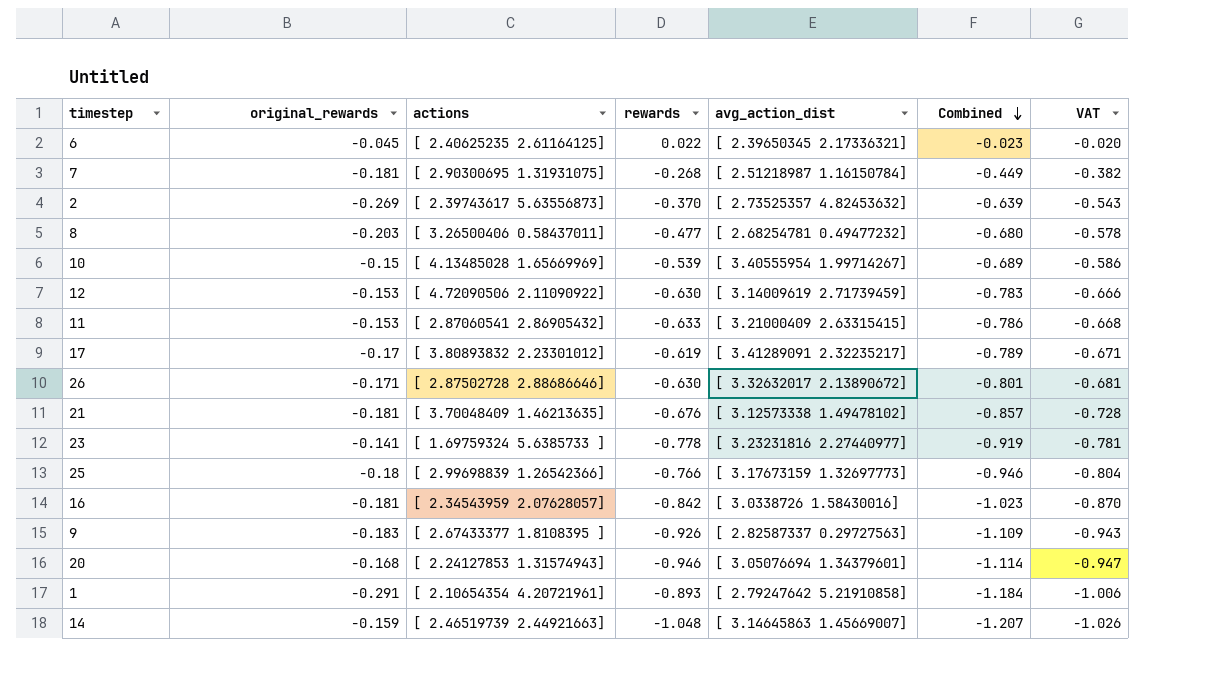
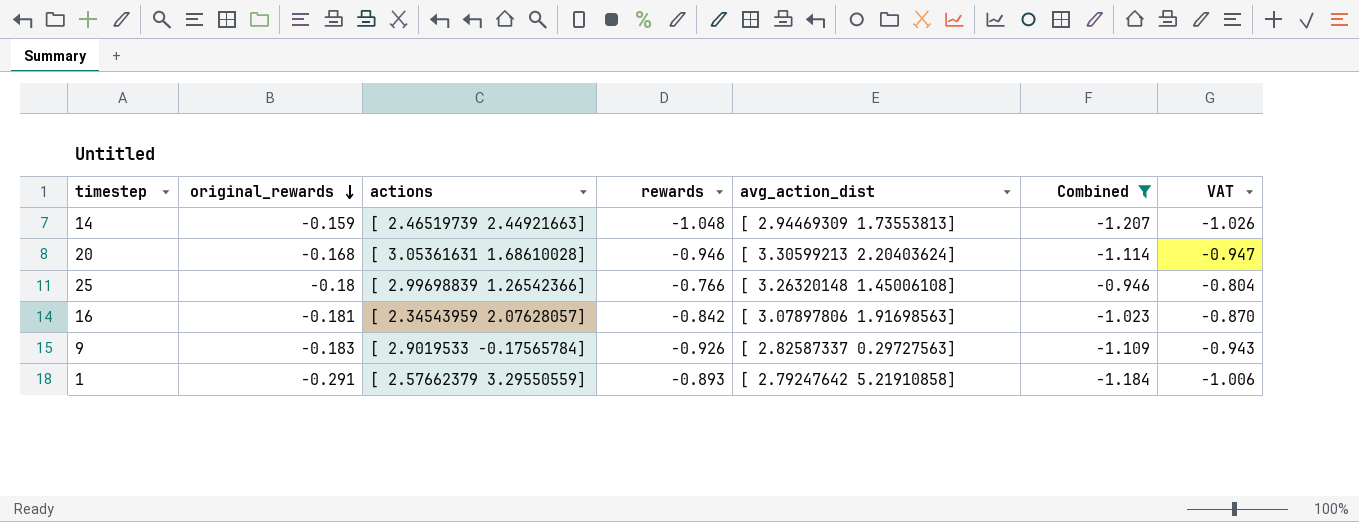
filter: none -> Combined <= -0.946
row order: Combined descending -> original_rewards descending
14 | avg_action_dist: [ 3.14645863 1.45669007] -> [ 2.94469309 1.73553813]
20 | actions: [ 2.24127853 1.31574943] -> [ 3.05361631 1.68610028]
20 | avg_action_dist: [ 3.05076694 1.34379601] -> [ 3.30599213 2.20403624]
25 | avg_action_dist: [ 3.17673159 1.32697773] -> [ 3.26320148 1.45006108]
16 | avg_action_dist: [ 3.0338726 1.58430016] -> [ 3.07897806 1.91698563]
9 | actions: [ 2.67433377 1.8108395 ] -> [ 2.9019533 -0.17565784]
1 | actions: [ 2.10654354 4.20721961] -> [ 2.57662379 3.29550559]

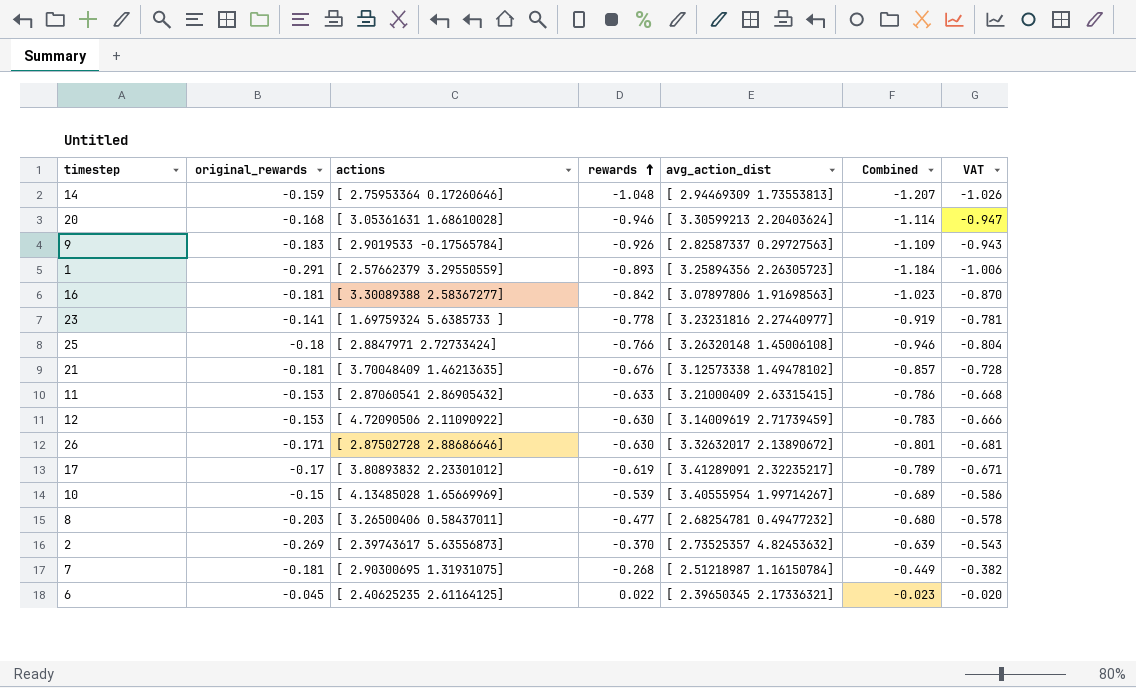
filter: Combined <= -0.946 -> none
row order: original_rewards descending -> rewards ascending
14 | actions: [ 2.46519739 2.44921663] -> [ 2.75953364 0.17260646]
1 | avg_action_dist: [ 2.79247642 5.21910858] -> [ 3.25894356 2.26305723]
16 | actions: [ 2.34543959 2.07628057] -> [ 3.30089388 2.58367277]
25 | actions: [ 2.99698839 1.26542366] -> [ 2.8847971 2.72733424]

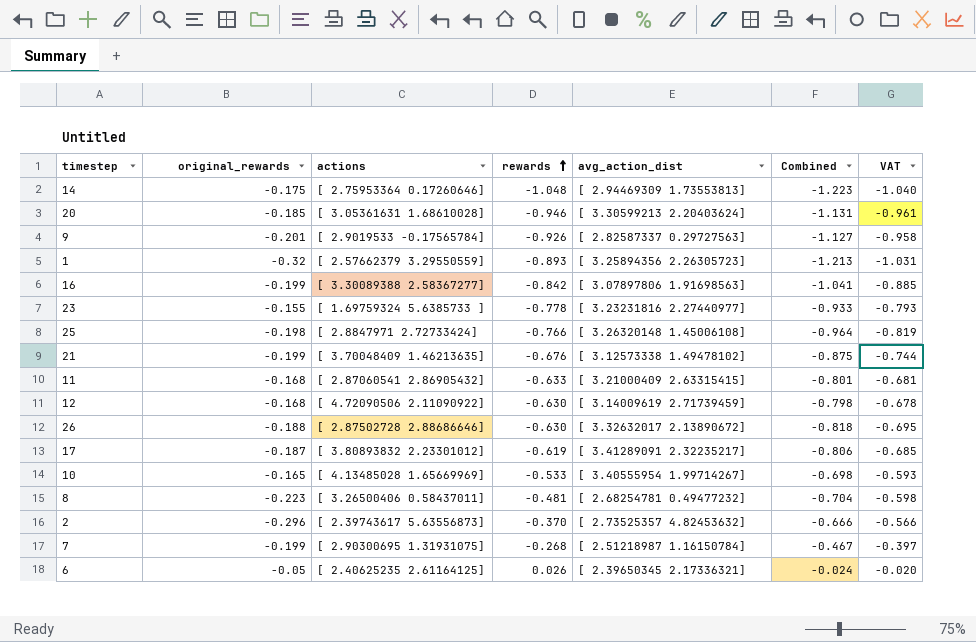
14 | original_rewards: -0.159 -> -0.175
14 | Combined: -1.207 -> -1.223
14 | VAT: -1.026 -> -1.040
20 | original_rewards: -0.168 -> -0.185
20 | Combined: -1.114 -> -1.131
20 | VAT: -0.947 -> -0.961
9 | original_rewards: -0.183 -> -0.201
9 | Combined: -1.109 -> -1.127
9 | VAT: -0.943 -> -0.958
1 | original_rewards: -0.291 -> -0.32
1 | Combined: -1.184 -> -1.213
1 | VAT: -1.006 -> -1.031
16 | original_rewards: -0.181 -> -0.199
16 | Combined: -1.023 -> -1.041
16 | VAT: -0.870 -> -0.885
23 | original_rewards: -0.141 -> -0.155
23 | Combined: -0.919 -> -0.933
23 | VAT: -0.781 -> -0.793
25 | original_rewards: -0.18 -> -0.198
25 | Combined: -0.946 -> -0.964
25 | VAT: -0.804 -> -0.819
21 | original_rewards: -0.181 -> -0.199
21 | Combined: -0.857 -> -0.875
21 | VAT: -0.728 -> -0.744
11 | original_rewards: -0.153 -> -0.168
11 | Combined: -0.786 -> -0.801
11 | VAT: -0.668 -> -0.681
12 | original_rewards: -0.153 -> -0.168
12 | Combined: -0.783 -> -0.798
12 | VAT: -0.666 -> -0.678
26 | original_rewards: -0.171 -> -0.188
26 | Combined: -0.801 -> -0.818
26 | VAT: -0.681 -> -0.695
17 | original_rewards: -0.17 -> -0.187
17 | Combined: -0.789 -> -0.806
17 | VAT: -0.671 -> -0.685
10 | original_rewards: -0.15 -> -0.165
10 | rewards: -0.539 -> -0.533
10 | Combined: -0.689 -> -0.698
10 | VAT: -0.586 -> -0.593
8 | original_rewards: -0.203 -> -0.223
8 | rewards: -0.477 -> -0.481
8 | Combined: -0.680 -> -0.704
8 | VAT: -0.578 -> -0.598
2 | original_rewards: -0.269 -> -0.296
2 | Combined: -0.639 -> -0.666
2 | VAT: -0.543 -> -0.566
7 | original_rewards: -0.181 -> -0.199
7 | Combined: -0.449 -> -0.467
7 | VAT: -0.382 -> -0.397
6 | original_rewards: -0.045 -> -0.05
6 | rewards: 0.022 -> 0.026
6 | Combined: -0.023 -> -0.024

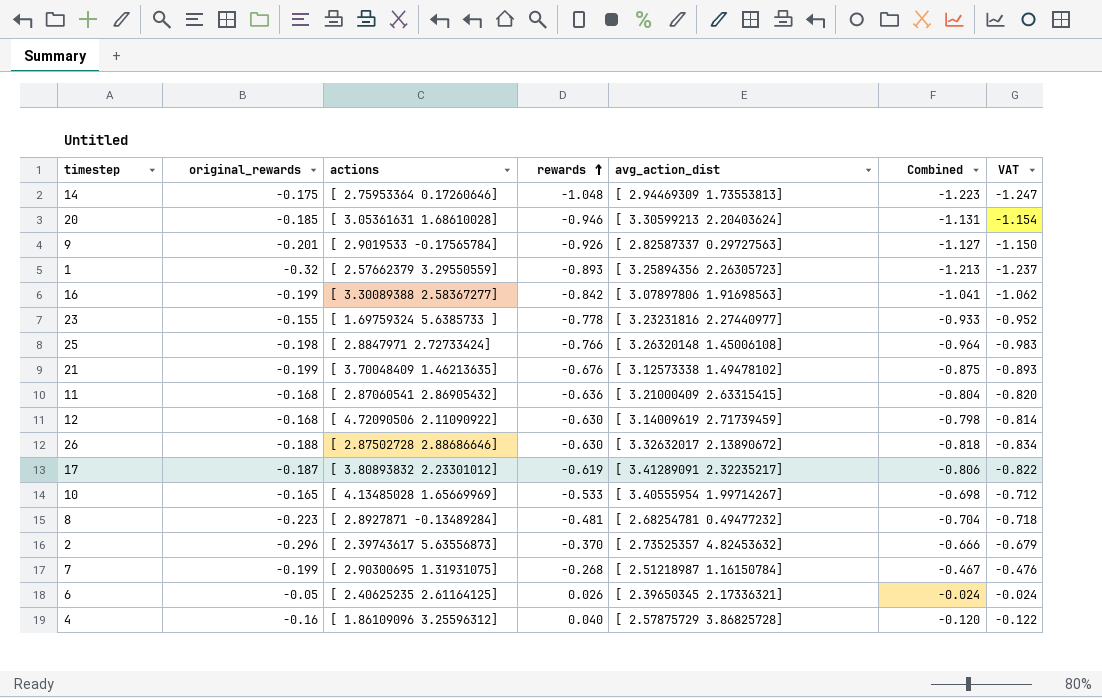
column VAT | formula: [Combined] * 0.85 -> [Combined] * 1.02
11 | rewards: -0.633 -> -0.636
11 | Combined: -0.801 -> -0.804
8 | actions: [ 3.26500406 0.58437011] -> [ 2.8927871 -0.13489284]
row 4: none -> -0.16 | [ 1.86109096 3.25596312] | 0.040 | [ 2.57875729 3.86825728] | -0.120 | -0.122

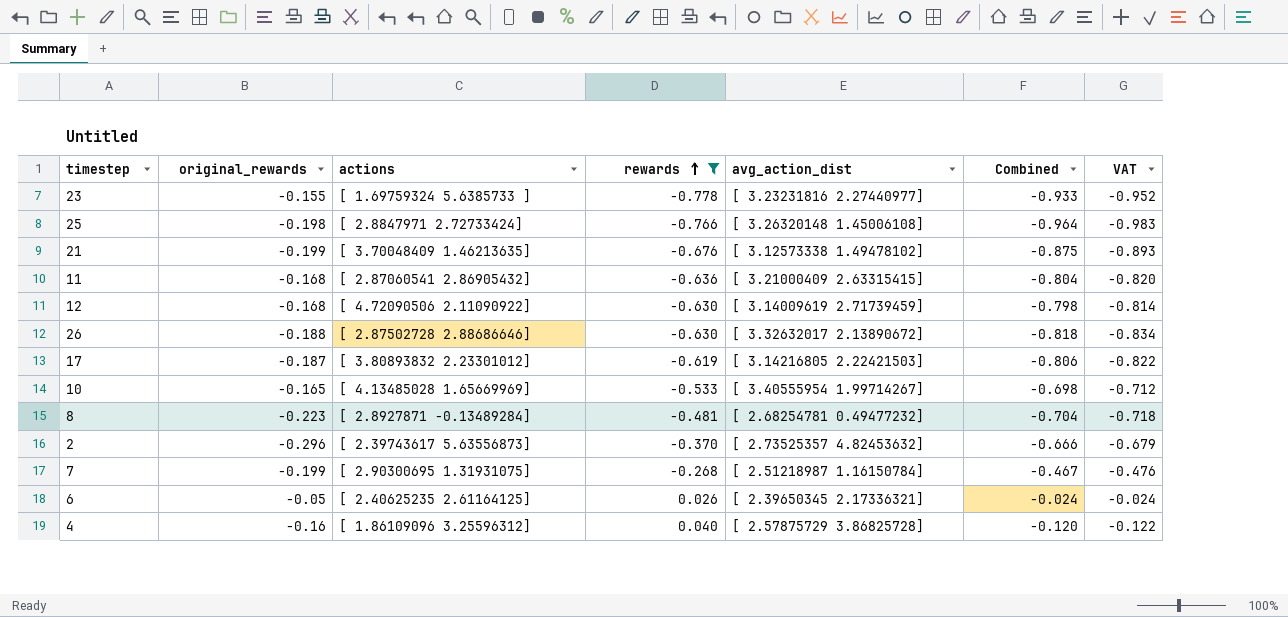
filter: none -> rewards >= -0.778
17 | avg_action_dist: [ 3.41289091 2.32235217] -> [ 3.14216805 2.22421503]

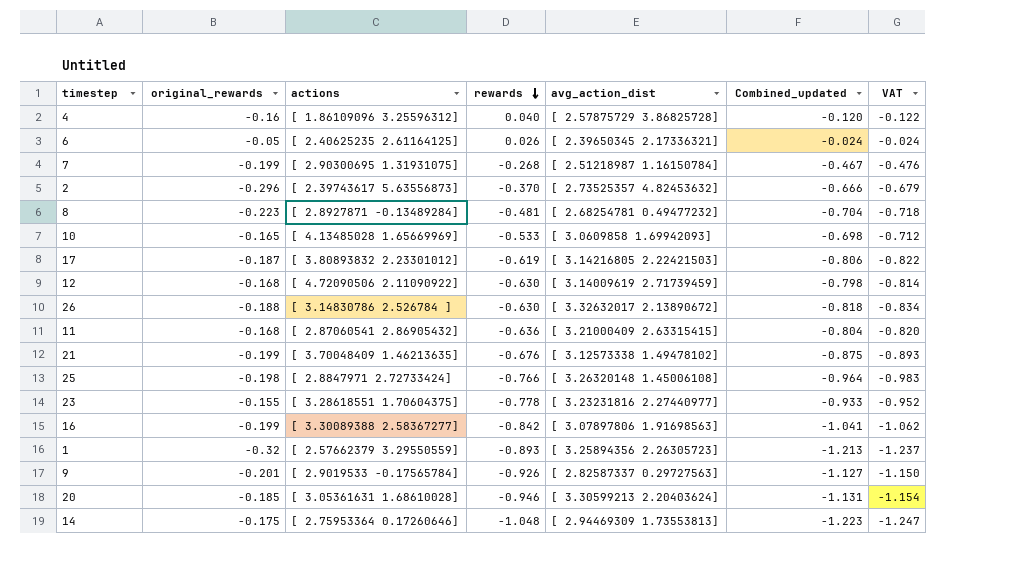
filter: rewards >= -0.778 -> none
row order: rewards ascending -> rewards descending
column name: Combined -> Combined_updated
10 | avg_action_dist: [ 3.40555954 1.99714267] -> [ 3.0609858 1.69942093]
26 | actions: [ 2.87502728 2.88686646] -> [ 3.14830786 2.526784 ]
23 | actions: [ 1.69759324 5.6385733 ] -> [ 3.28618551 1.70604375]

